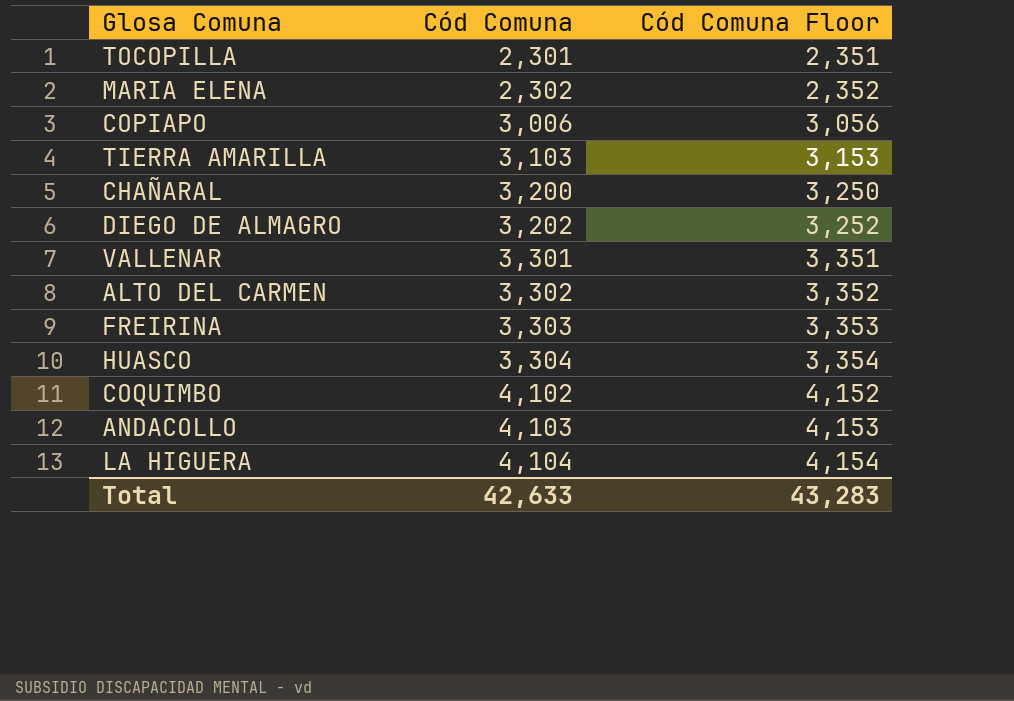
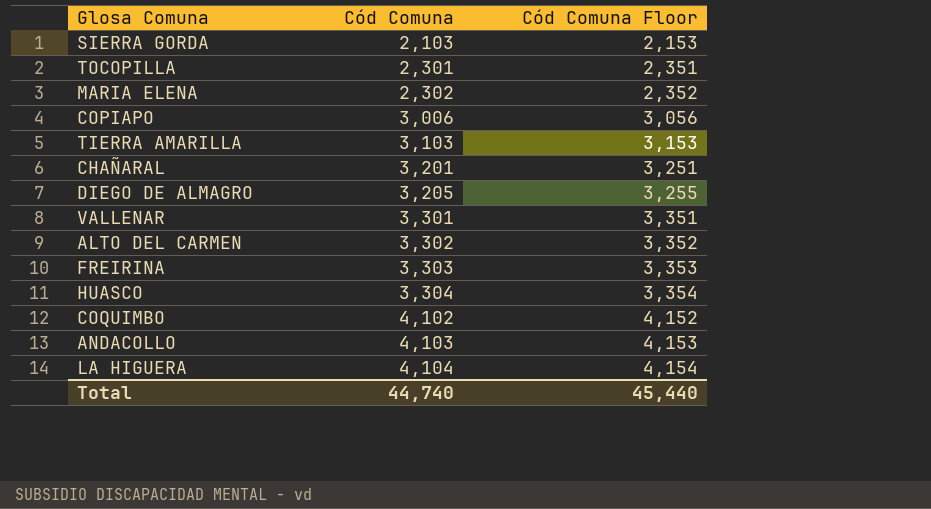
row SIERRA GORDA: none -> 2,103 | 2,153
CHAÑARAL | Cód Comuna: 3,200 -> 3,201
CHAÑARAL | Cód Comuna Floor: 3,250 -> 3,251
DIEGO DE ALMAGRO | Cód Comuna: 3,202 -> 3,205
DIEGO DE ALMAGRO | Cód Comuna Floor: 3,252 -> 3,255
Total | Cód Comuna: 42,633 -> 44,740
Total | Cód Comuna Floor: 43,283 -> 45,440

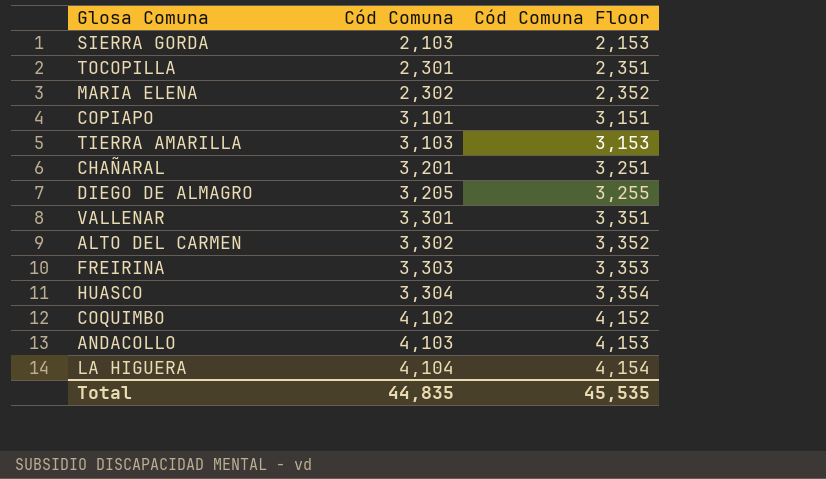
COPIAPO | Cód Comuna: 3,006 -> 3,101
COPIAPO | Cód Comuna Floor: 3,056 -> 3,151
Total | Cód Comuna: 44,740 -> 44,835
Total | Cód Comuna Floor: 45,440 -> 45,535

